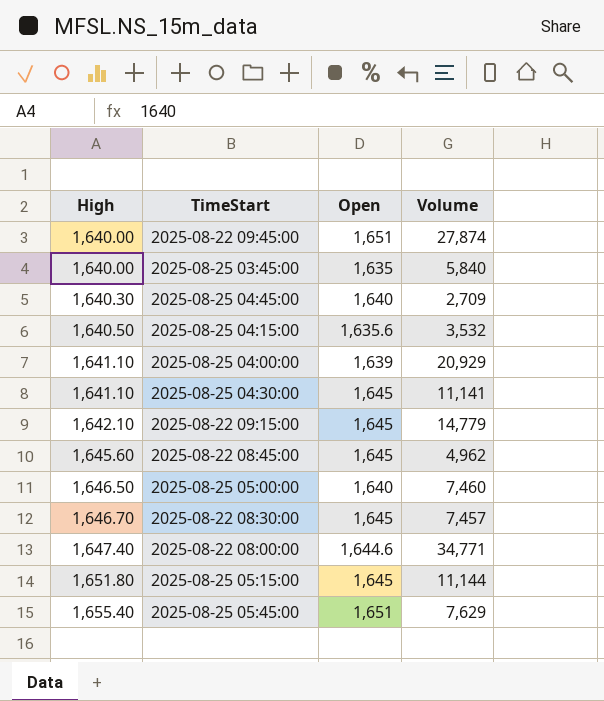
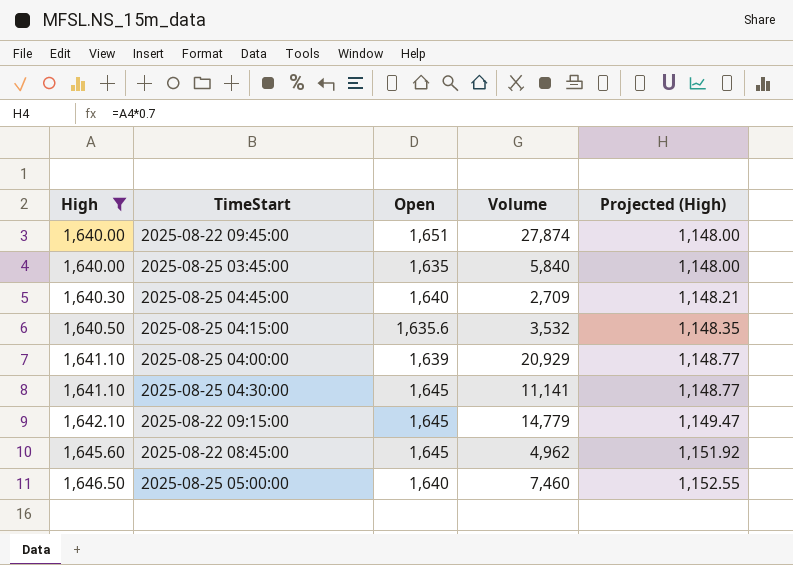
filter: none -> High <= 1,646.50
column Projected (High) | formula: none -> [High] * 0.7

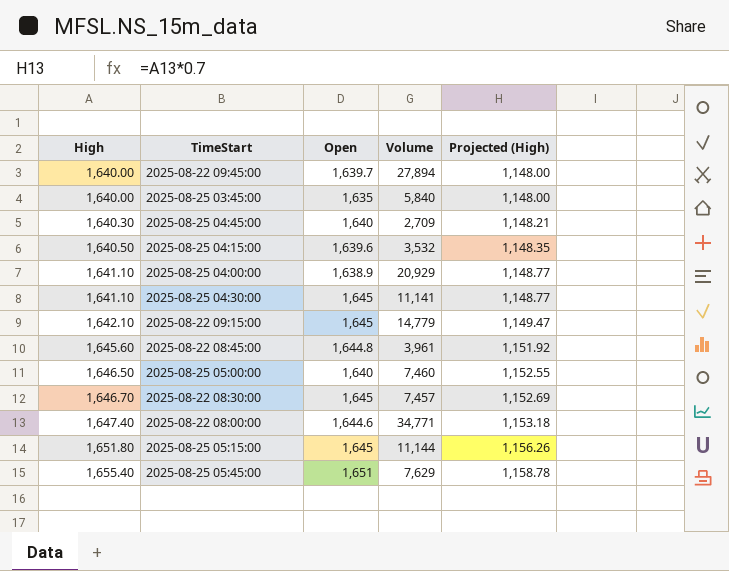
filter: High <= 1,646.50 -> none
2025-08-22 09:45:00 | Open: 1,651 -> 1,639.7
2025-08-22 09:45:00 | Volume: 27,874 -> 27,894
2025-08-25 04:15:00 | Open: 1,635.6 -> 1,639.6
2025-08-25 04:00:00 | Open: 1,639 -> 1,638.9
2025-08-22 08:45:00 | Open: 1,645 -> 1,644.8
2025-08-22 08:45:00 | Volume: 4,962 -> 3,961

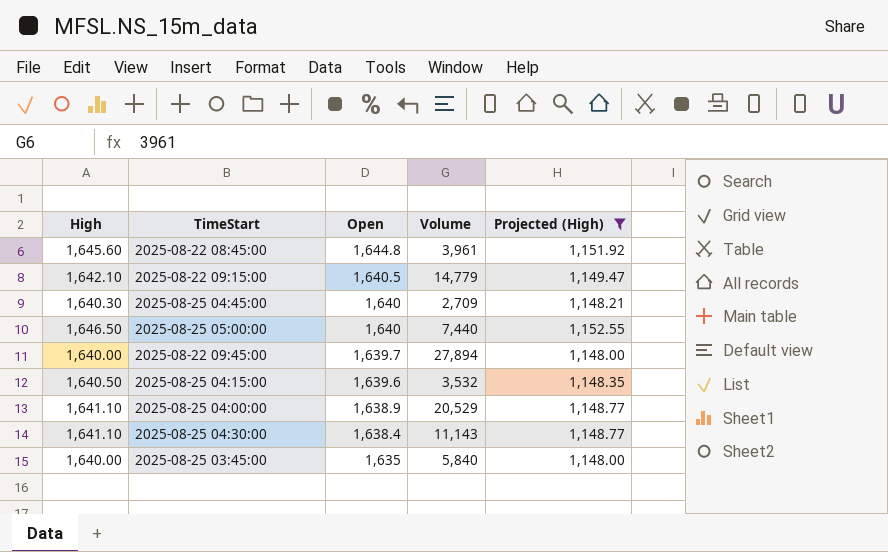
filter: none -> Projected (High) <= 1,152.55
row order: High ascending -> Open descending
2025-08-22 09:15:00 | Open: 1,645 -> 1,640.5
2025-08-25 05:00:00 | Volume: 7,460 -> 7,440
2025-08-25 04:00:00 | Volume: 20,929 -> 20,529
2025-08-25 04:30:00 | Open: 1,645 -> 1,638.4
2025-08-25 04:30:00 | Volume: 11,141 -> 11,143

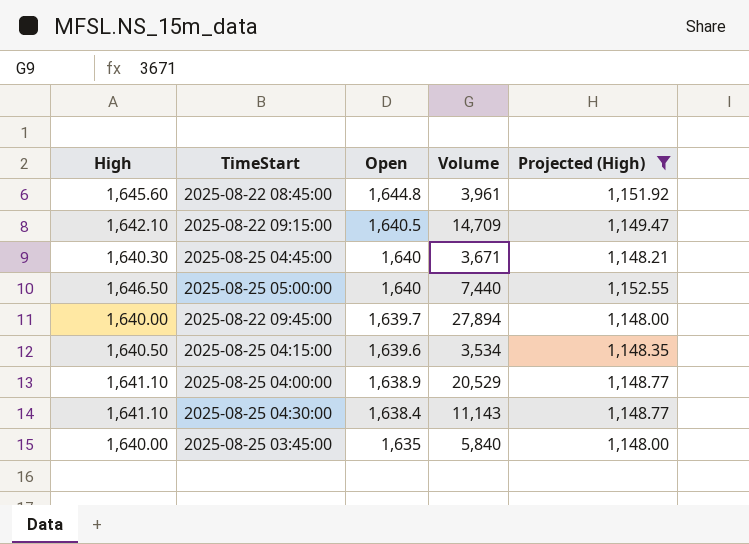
2025-08-22 09:15:00 | Volume: 14,779 -> 14,709
2025-08-25 04:45:00 | Volume: 2,709 -> 3,671
2025-08-25 04:15:00 | Volume: 3,532 -> 3,534

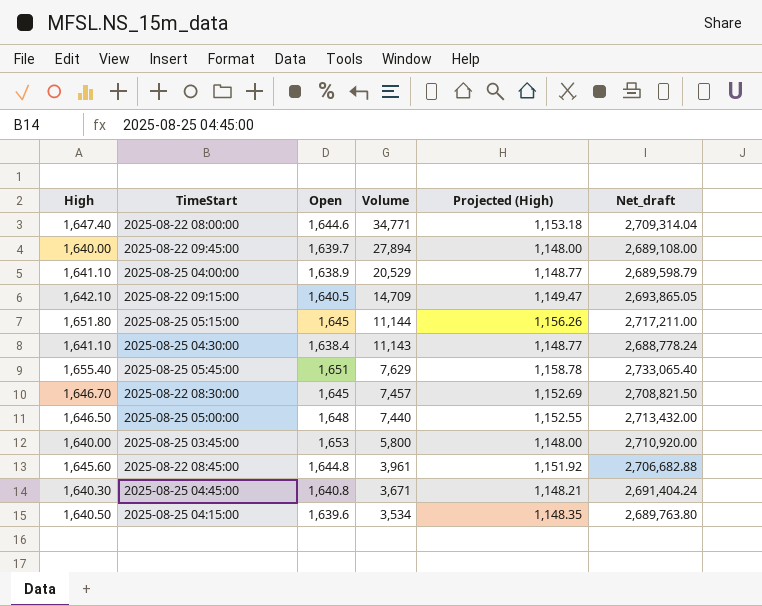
filter: Projected (High) <= 1,152.55 -> none
row order: Open descending -> Volume descending
column Net_draft | formula: none -> [High] * [Open]
2025-08-25 05:00:00 | Open: 1,640 -> 1,648
2025-08-25 03:45:00 | Open: 1,635 -> 1,653
2025-08-25 03:45:00 | Volume: 5,840 -> 5,800
2025-08-25 04:45:00 | Open: 1,640 -> 1,640.8

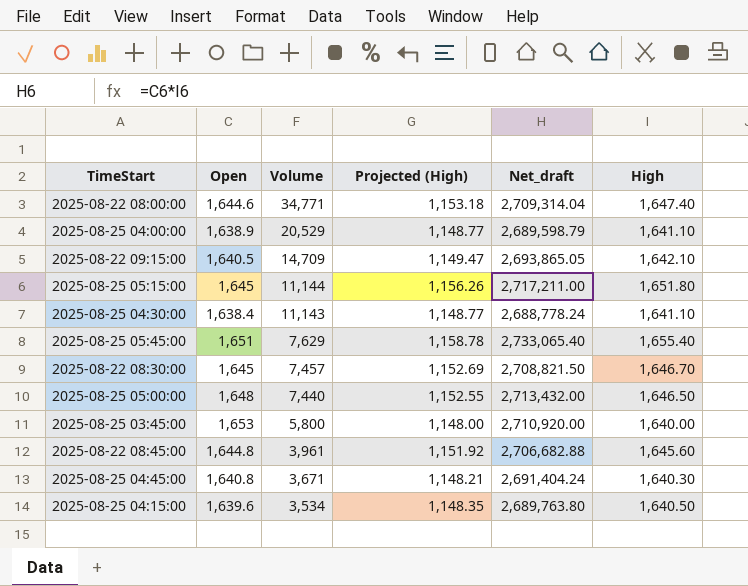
column High | position: 1 -> 6
row 2025-08-22 09:45:00: 1,640.00 | 1,639.7 | 27,894 | 1,148.00 | 2,689,108.00 -> none

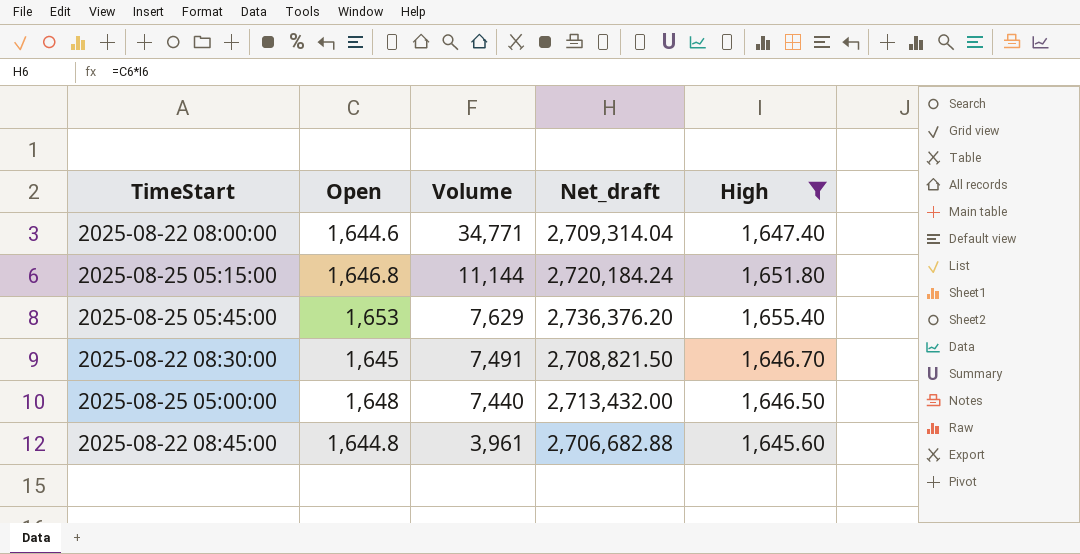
filter: none -> High >= 1,645.60
column Projected (High) | formula: [High] * 0.7 -> none
2025-08-25 05:15:00 | Open: 1,645 -> 1,646.8
2025-08-25 05:15:00 | Net_draft: 2,717,211.00 -> 2,720,184.24
2025-08-25 05:45:00 | Open: 1,651 -> 1,653
2025-08-25 05:45:00 | Net_draft: 2,733,065.40 -> 2,736,376.20
2025-08-22 08:30:00 | Volume: 7,457 -> 7,491

